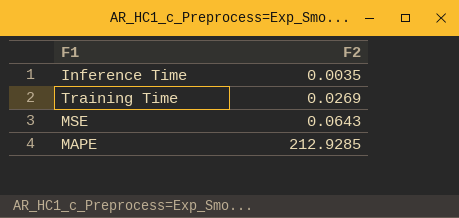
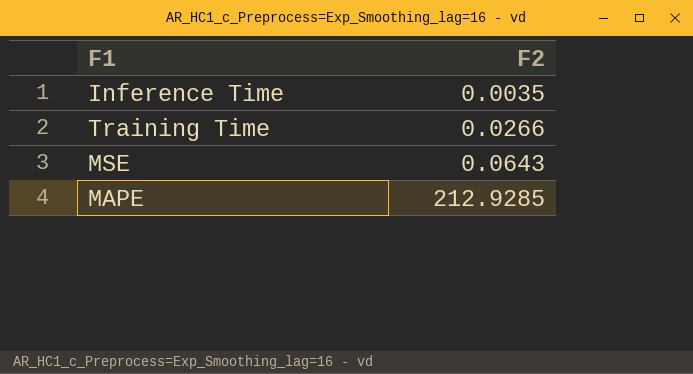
Training Time | F2: 0.0269 -> 0.0266

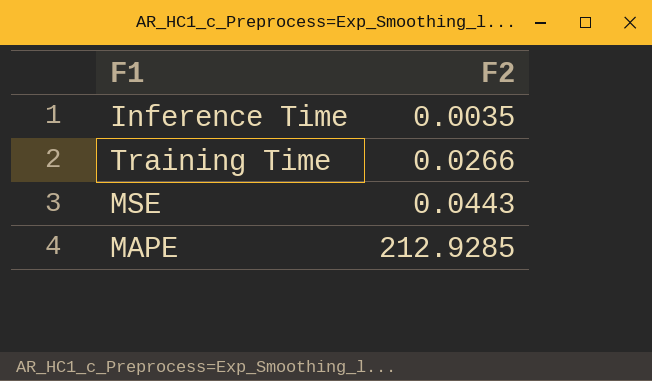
MSE | F2: 0.0643 -> 0.0443

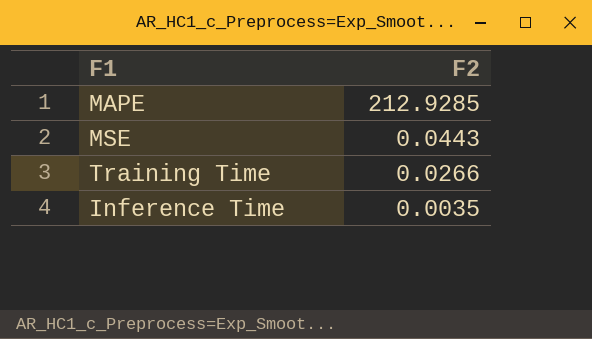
row order: F2 ascending -> F2 descending

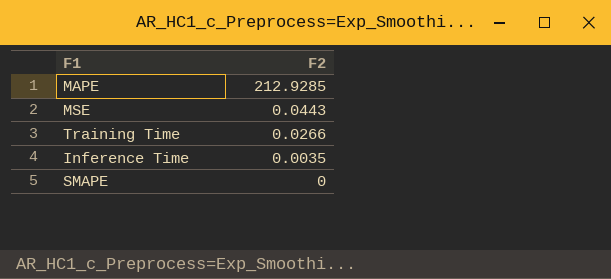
row SMAPE: none -> 0

